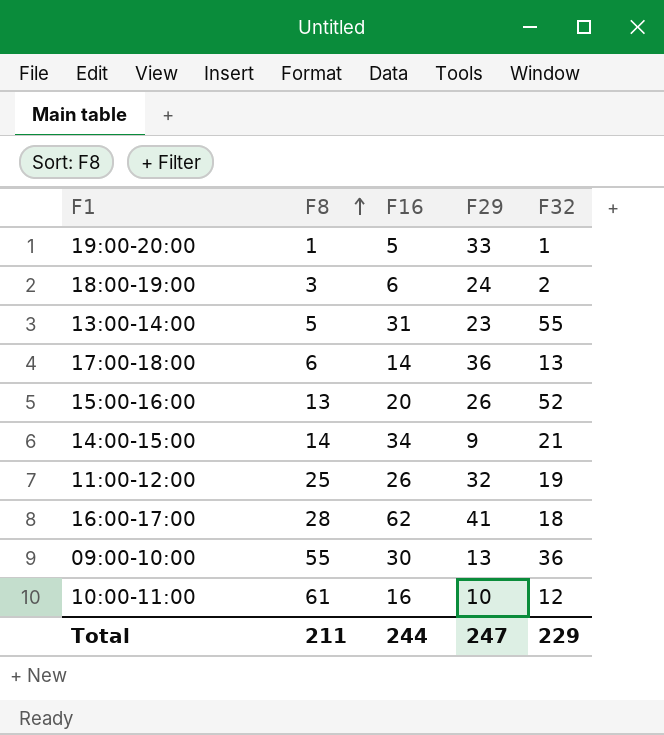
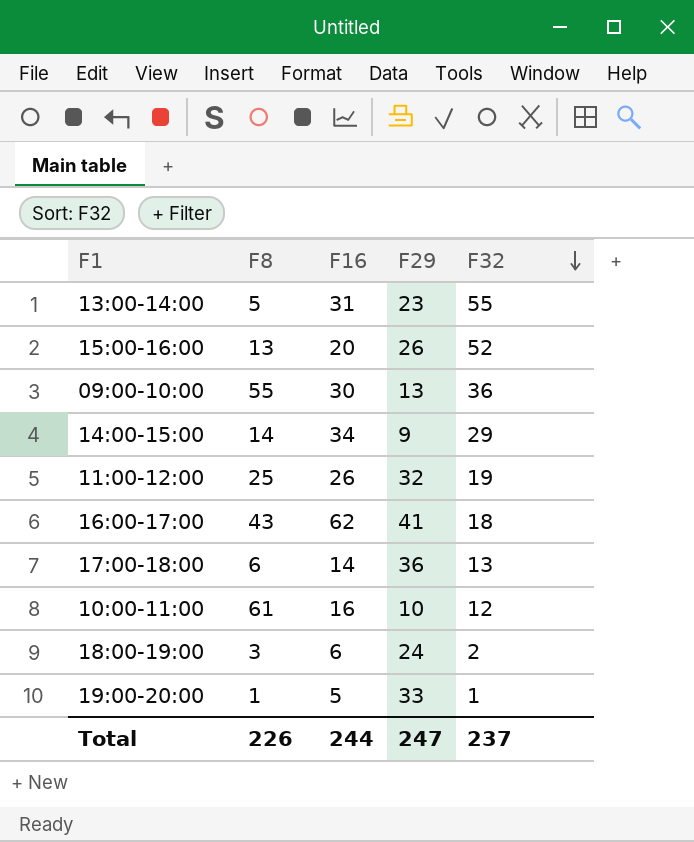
row order: F8 ascending -> F32 descending
14:00-15:00 | F32: 21 -> 29
16:00-17:00 | F8: 28 -> 43
Total | F8: 211 -> 226
Total | F32: 229 -> 237

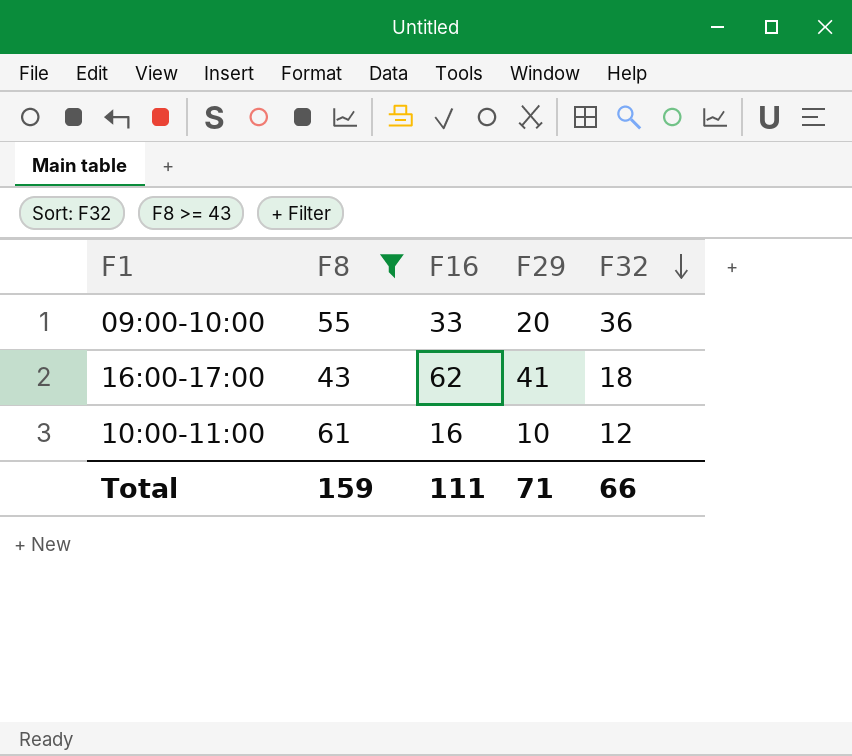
filter: none -> F8 >= 43
09:00-10:00 | F16: 30 -> 33
09:00-10:00 | F29: 13 -> 20
Total | F8: 226 -> 159
Total | F16: 244 -> 111
Total | F29: 247 -> 71
Total | F32: 237 -> 66

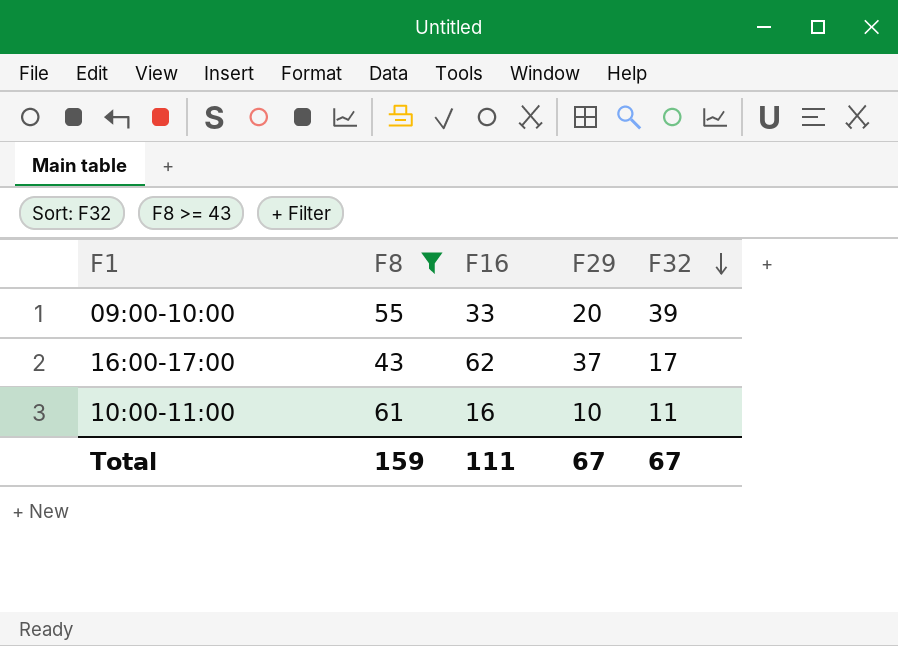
09:00-10:00 | F32: 36 -> 39
16:00-17:00 | F29: 41 -> 37
16:00-17:00 | F32: 18 -> 17
10:00-11:00 | F32: 12 -> 11
Total | F29: 71 -> 67
Total | F32: 66 -> 67

